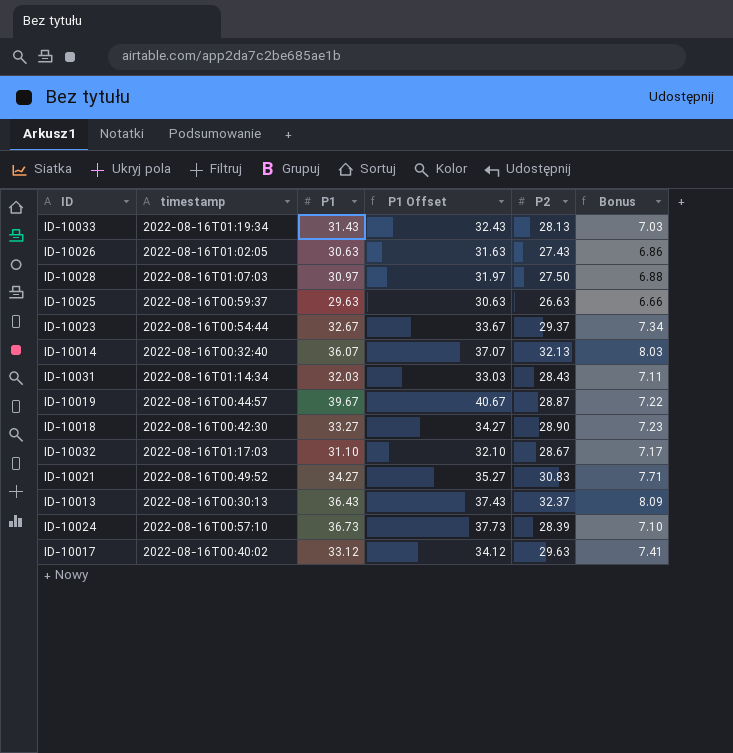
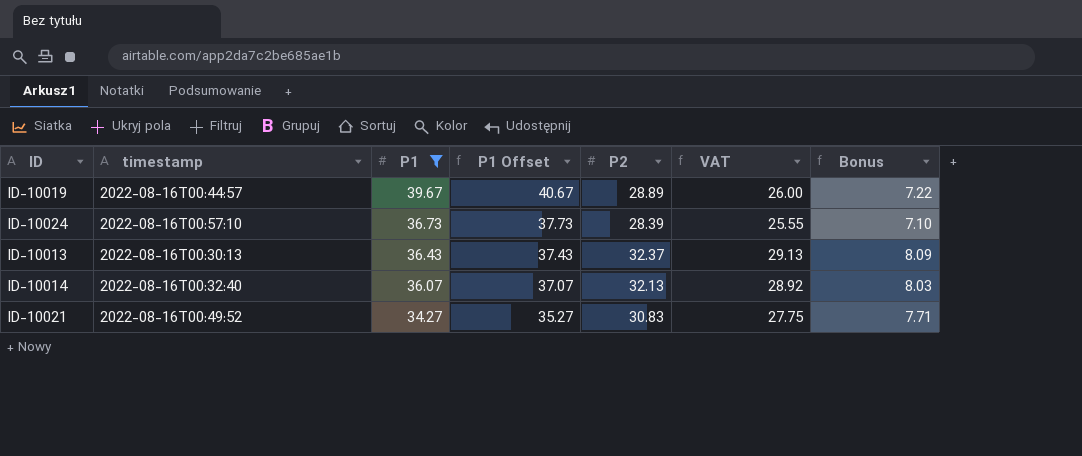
filter: none -> P1 >= 34.27
row order: none -> P1 descending
column VAT | formula: none -> [P2] * 0.9
ID-10019 | P2: 28.87 -> 28.89

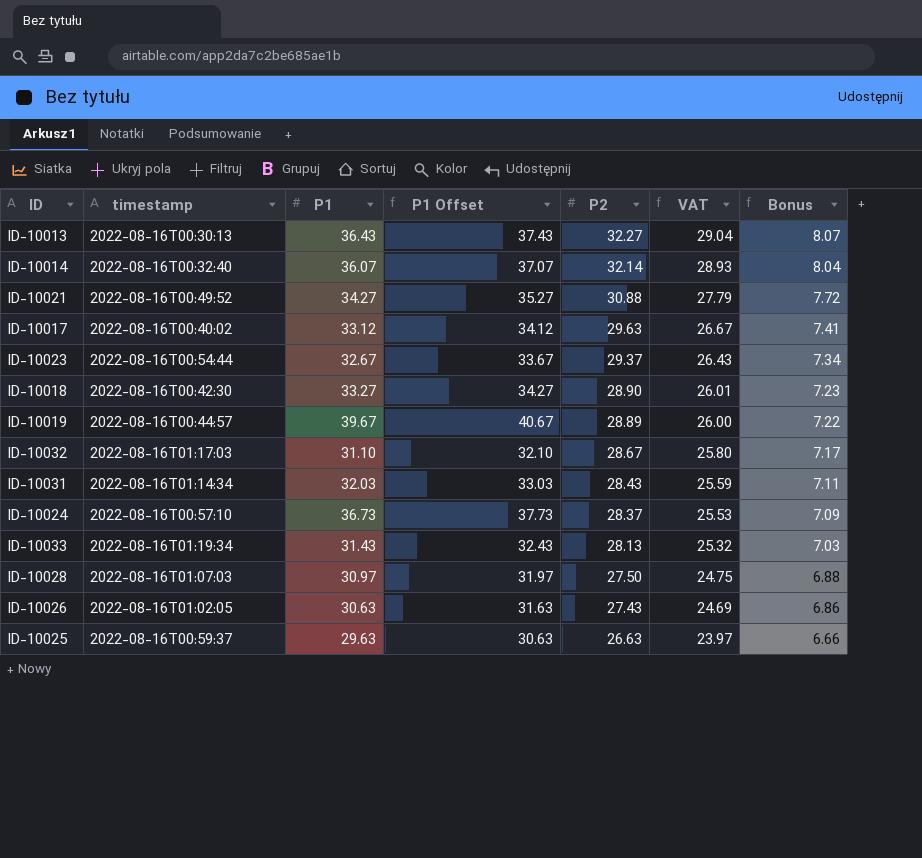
filter: P1 >= 34.27 -> none
row order: P1 descending -> P2 descending
ID-10013 | P2: 32.37 -> 32.27
ID-10013 | VAT: 29.13 -> 29.04
ID-10013 | Bonus: 8.09 -> 8.07
ID-10014 | P2: 32.13 -> 32.14
ID-10014 | VAT: 28.92 -> 28.93
ID-10014 | Bonus: 8.03 -> 8.04
ID-10021 | P2: 30.83 -> 30.88
ID-10021 | VAT: 27.75 -> 27.79
ID-10021 | Bonus: 7.71 -> 7.72
ID-10024 | P2: 28.39 -> 28.37
ID-10024 | VAT: 25.55 -> 25.53
ID-10024 | Bonus: 7.10 -> 7.09

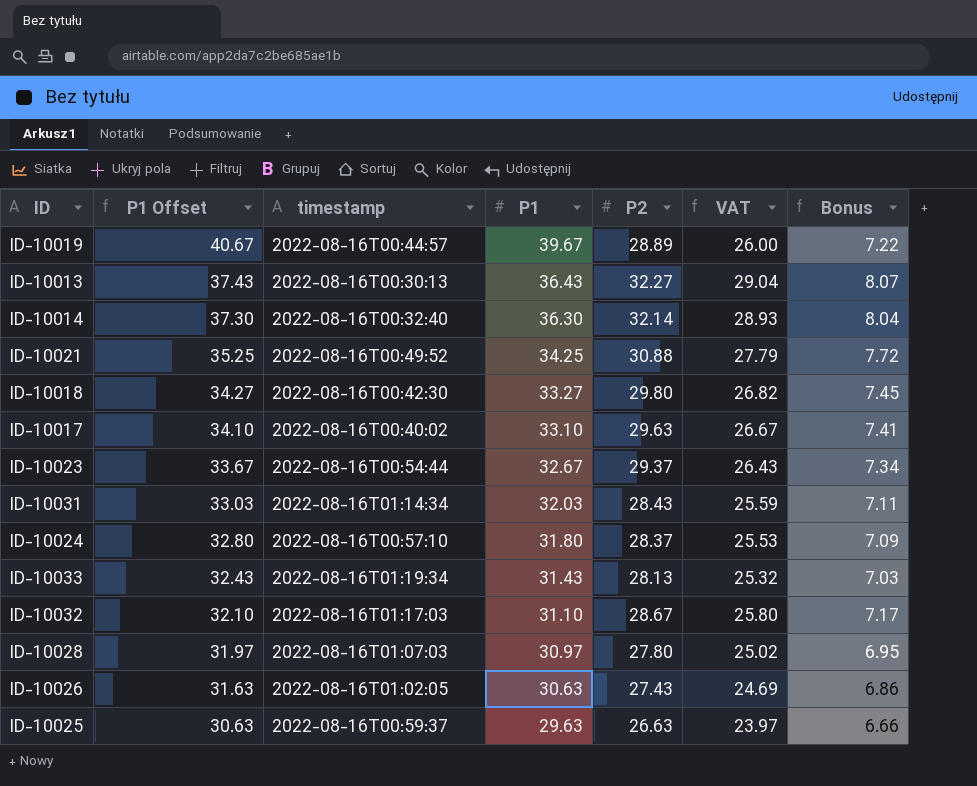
row order: P2 descending -> P1 Offset descending
column P1 Offset | position: 4 -> 2
ID-10014 | P1 Offset: 37.07 -> 37.30
ID-10014 | P1: 36.07 -> 36.30
ID-10021 | P1 Offset: 35.27 -> 35.25
ID-10021 | P1: 34.27 -> 34.25
ID-10018 | P2: 28.90 -> 29.80
ID-10018 | VAT: 26.01 -> 26.82
ID-10018 | Bonus: 7.23 -> 7.45
ID-10017 | P1 Offset: 34.12 -> 34.10
ID-10017 | P1: 33.12 -> 33.10
ID-10024 | P1 Offset: 37.73 -> 32.80
ID-10024 | P1: 36.73 -> 31.80
ID-10028 | P2: 27.50 -> 27.80
ID-10028 | VAT: 24.75 -> 25.02
ID-10028 | Bonus: 6.88 -> 6.95

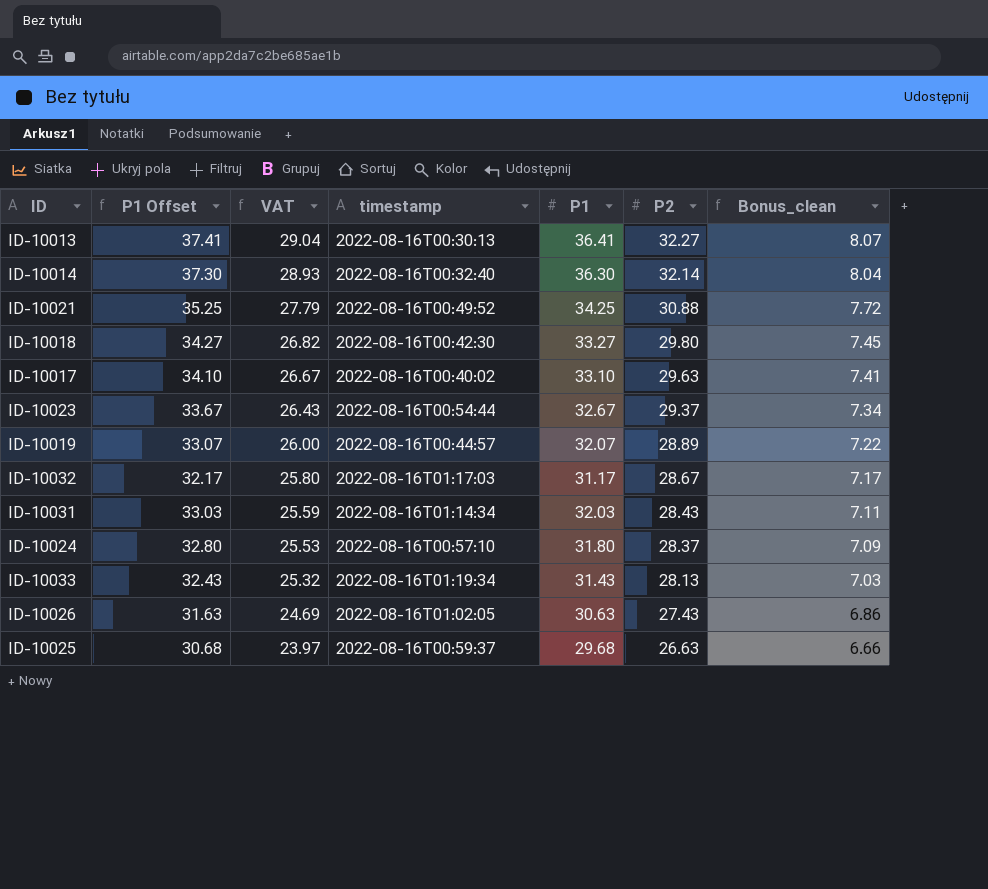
row order: P1 Offset descending -> VAT descending
column VAT | position: 6 -> 3
column name: Bonus -> Bonus_clean
row ID-10028: 31.97 | 2022-08-16T01:07:03 | 30.97 | 27.80 | 25.02 | 6.95 -> none
ID-10013 | P1 Offset: 37.43 -> 37.41
ID-10013 | P1: 36.43 -> 36.41
ID-10019 | P1 Offset: 40.67 -> 33.07
ID-10019 | P1: 39.67 -> 32.07
ID-10032 | P1 Offset: 32.10 -> 32.17
ID-10032 | P1: 31.10 -> 31.17
ID-10025 | P1 Offset: 30.63 -> 30.68
ID-10025 | P1: 29.63 -> 29.68

